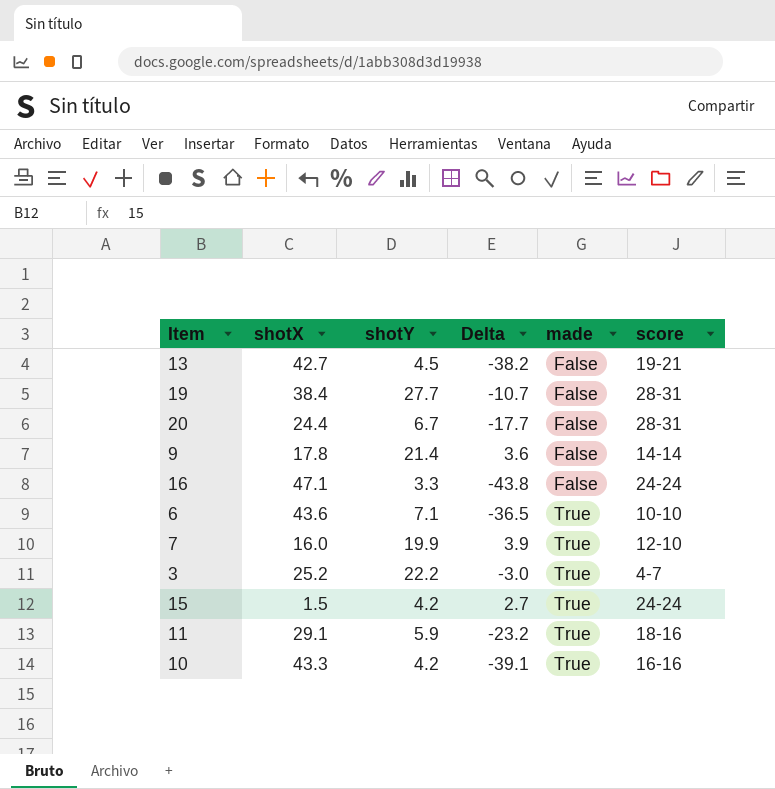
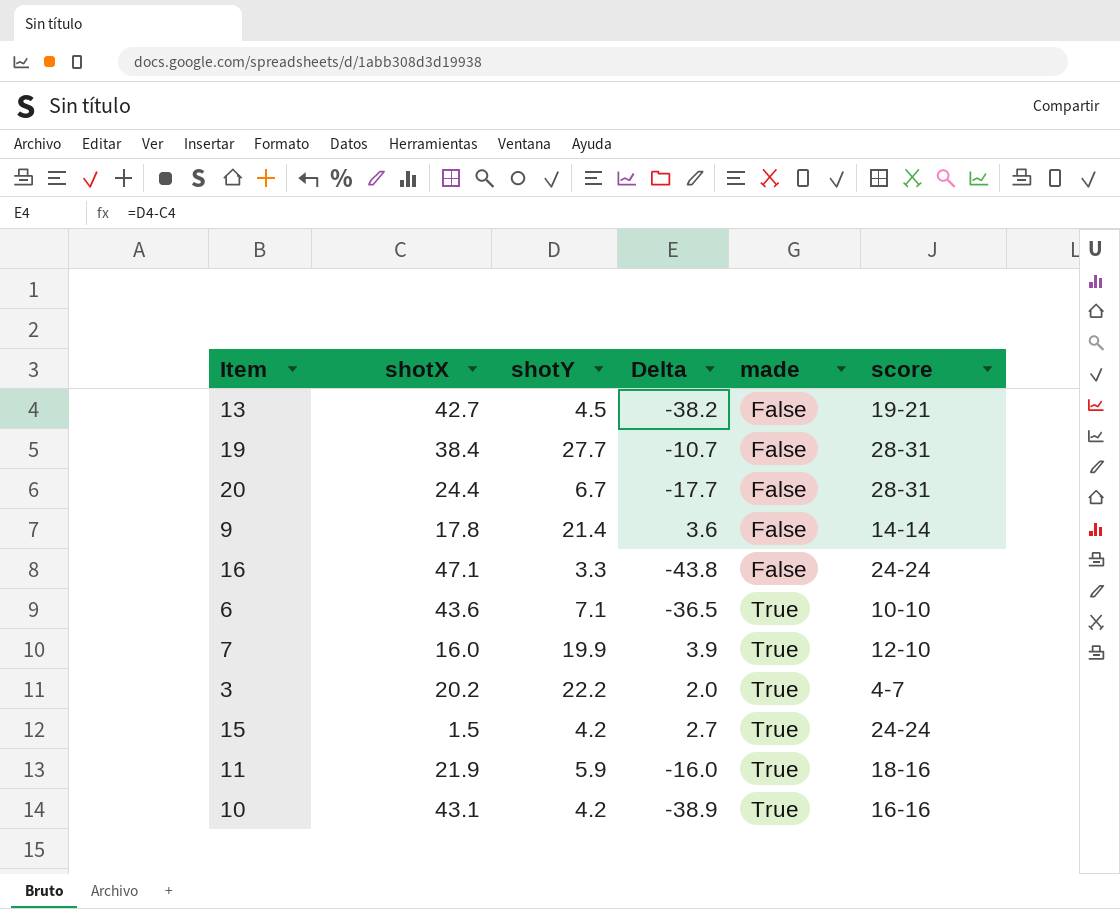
3 | shotX: 25.2 -> 20.2
3 | Delta: -3.0 -> 2.0
11 | shotX: 29.1 -> 21.9
11 | Delta: -23.2 -> -16.0
10 | shotX: 43.3 -> 43.1
10 | Delta: -39.1 -> -38.9

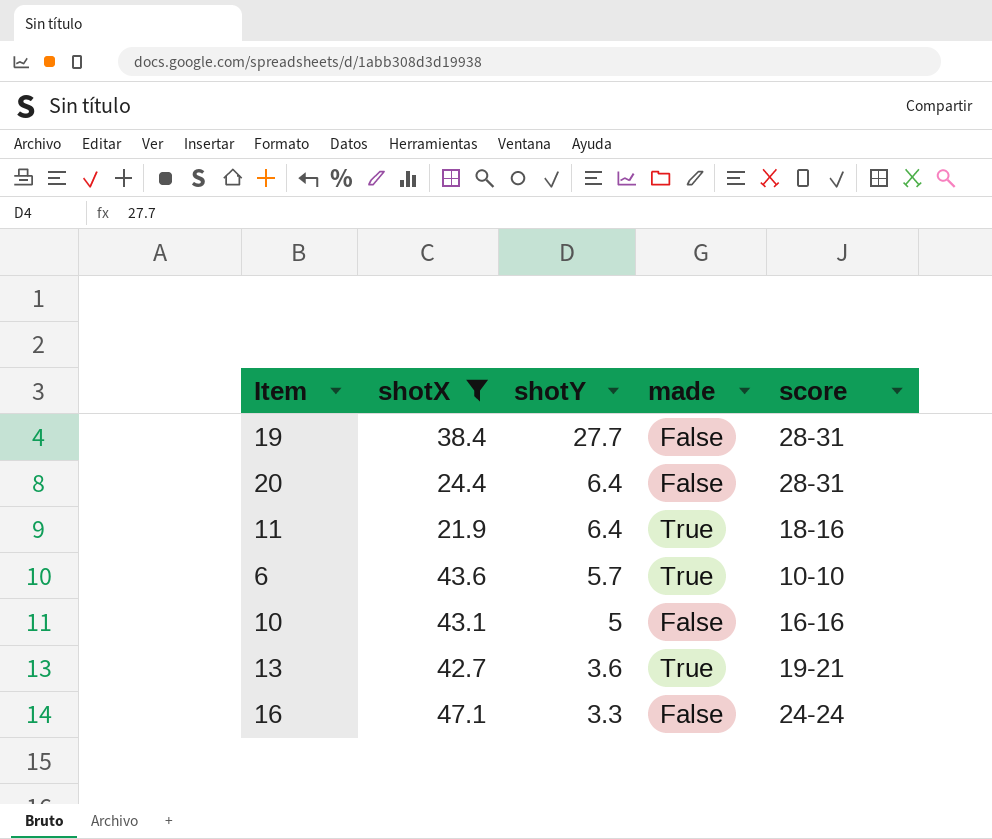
filter: none -> shotX >= 21.9
row order: made ascending -> shotY descending
column Delta | formula: [shotY] - [shotX] -> none
20 | shotY: 6.7 -> 6.4
11 | shotY: 5.9 -> 6.4
6 | shotY: 7.1 -> 5.7
10 | shotY: 4.2 -> 5
10 | made: True -> False
13 | shotY: 4.5 -> 3.6
13 | made: False -> True

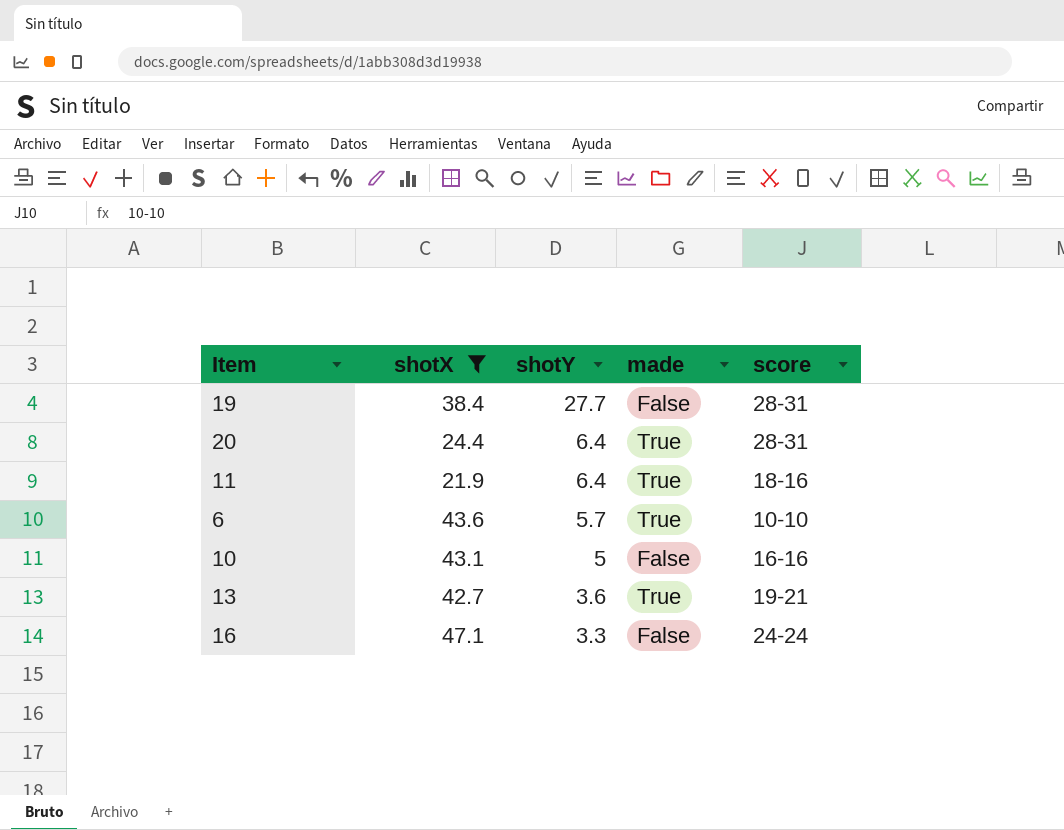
20 | made: False -> True

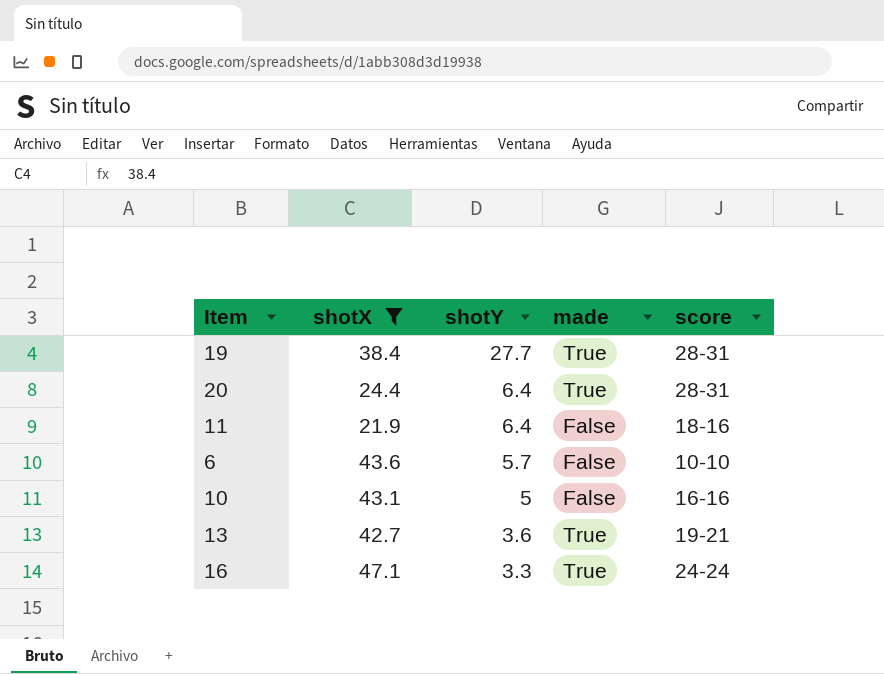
19 | made: False -> True
11 | made: True -> False
6 | made: True -> False
16 | made: False -> True

